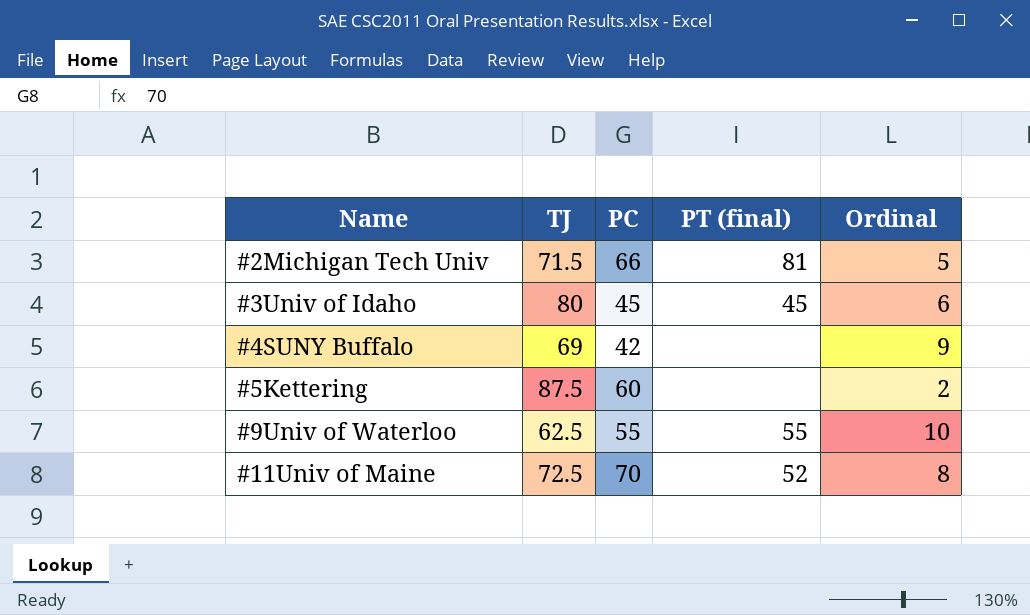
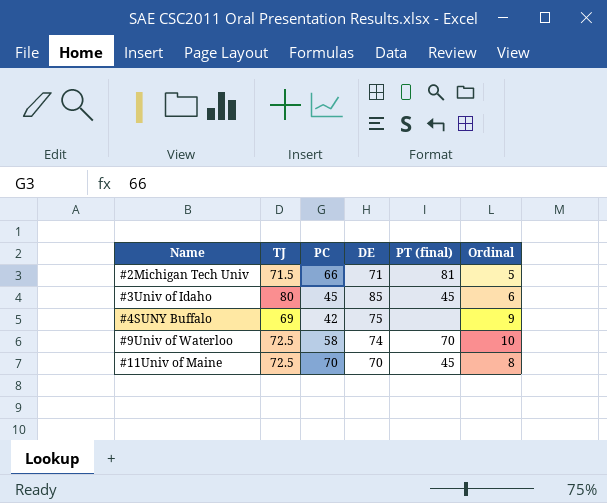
column DE | position: none -> 4
row #5Kettering: 87.5 | 60 | none | 2 -> none
#9Univ of Waterloo | TJ: 62.5 -> 72.5
#9Univ of Waterloo | PC: 55 -> 58
#9Univ of Waterloo | PT (final): 55 -> 70
#11Univ of Maine | PT (final): 52 -> 45

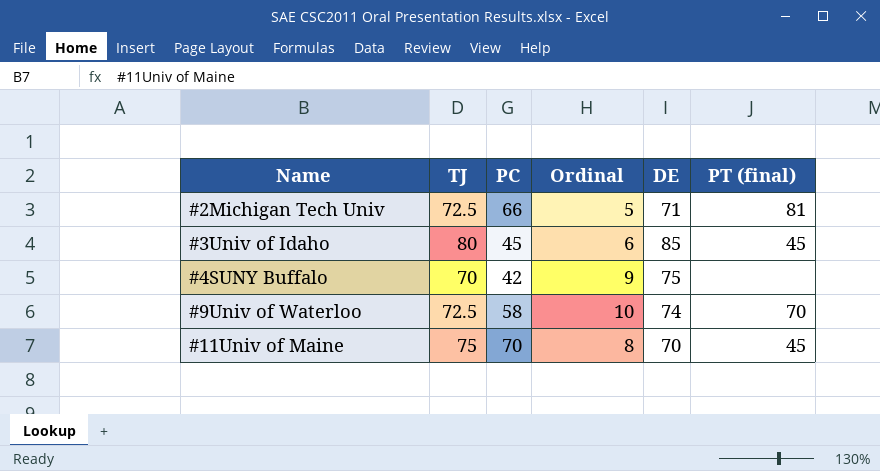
column Ordinal | position: 6 -> 4
#2Michigan Tech Univ | TJ: 71.5 -> 72.5
#4SUNY Buffalo | TJ: 69 -> 70
#11Univ of Maine | TJ: 72.5 -> 75

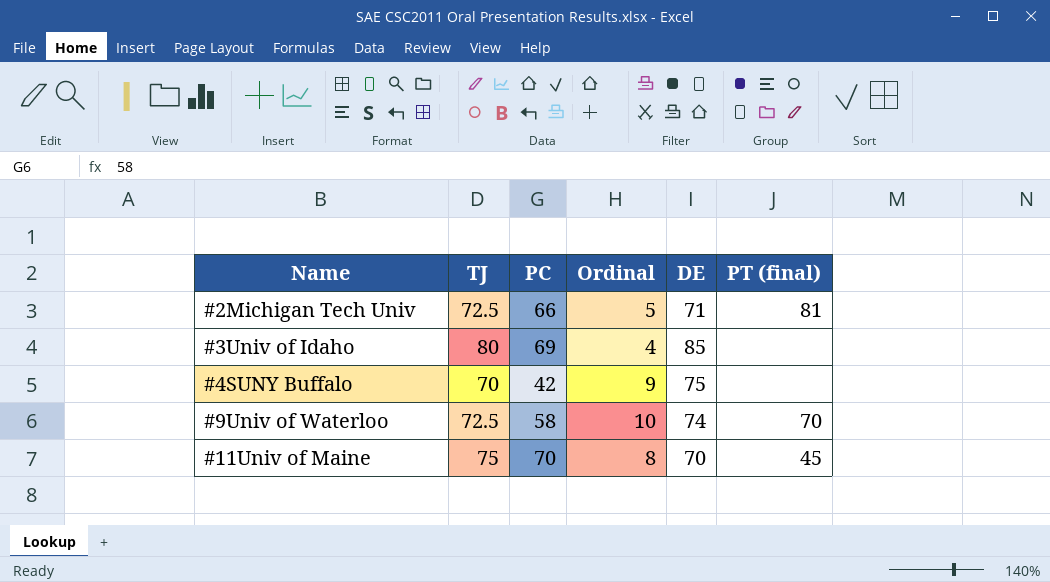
#3Univ of Idaho | PC: 45 -> 69
#3Univ of Idaho | Ordinal: 6 -> 4
#3Univ of Idaho | PT (final): 45 -> none

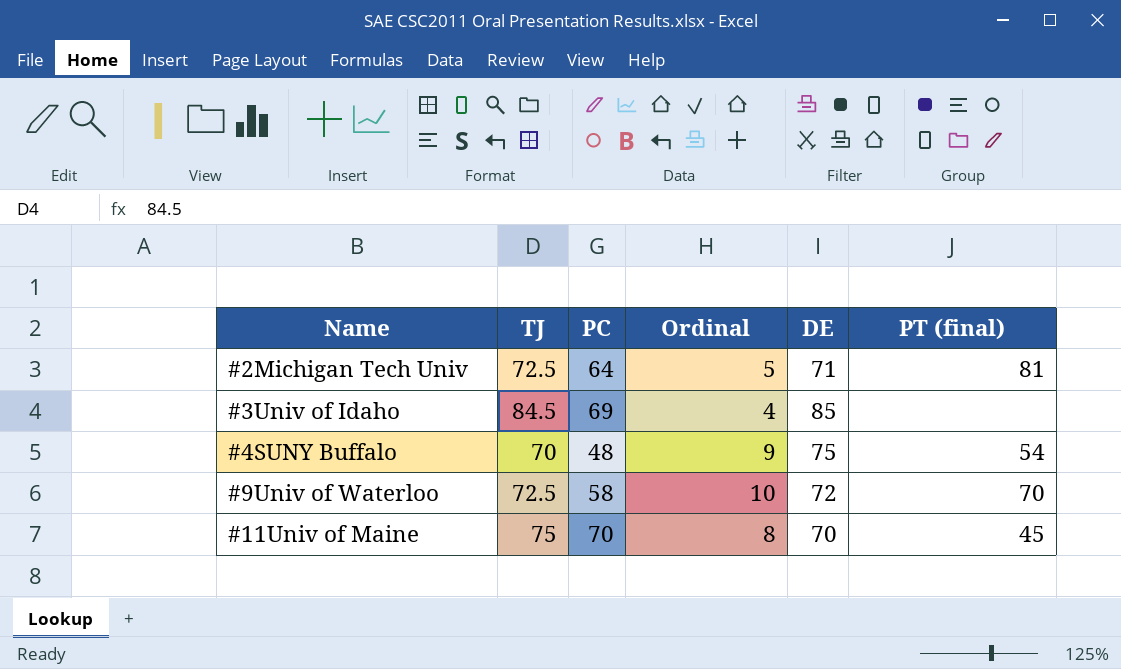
#2Michigan Tech Univ | PC: 66 -> 64
#3Univ of Idaho | TJ: 80 -> 84.5
#4SUNY Buffalo | PC: 42 -> 48
#4SUNY Buffalo | PT (final): none -> 54
#9Univ of Waterloo | DE: 74 -> 72

